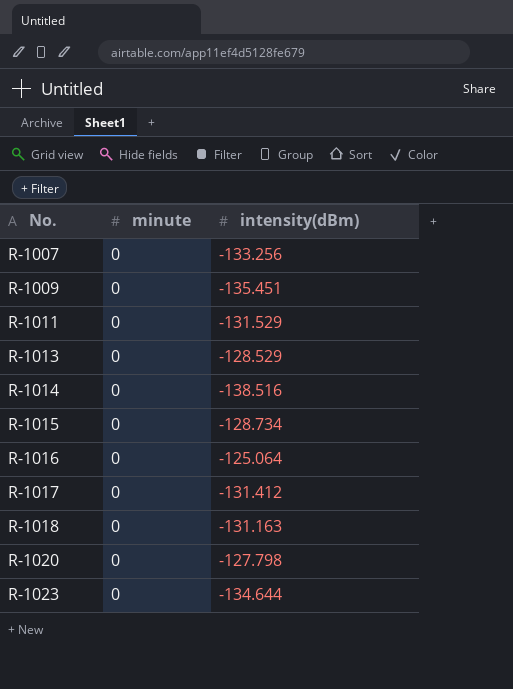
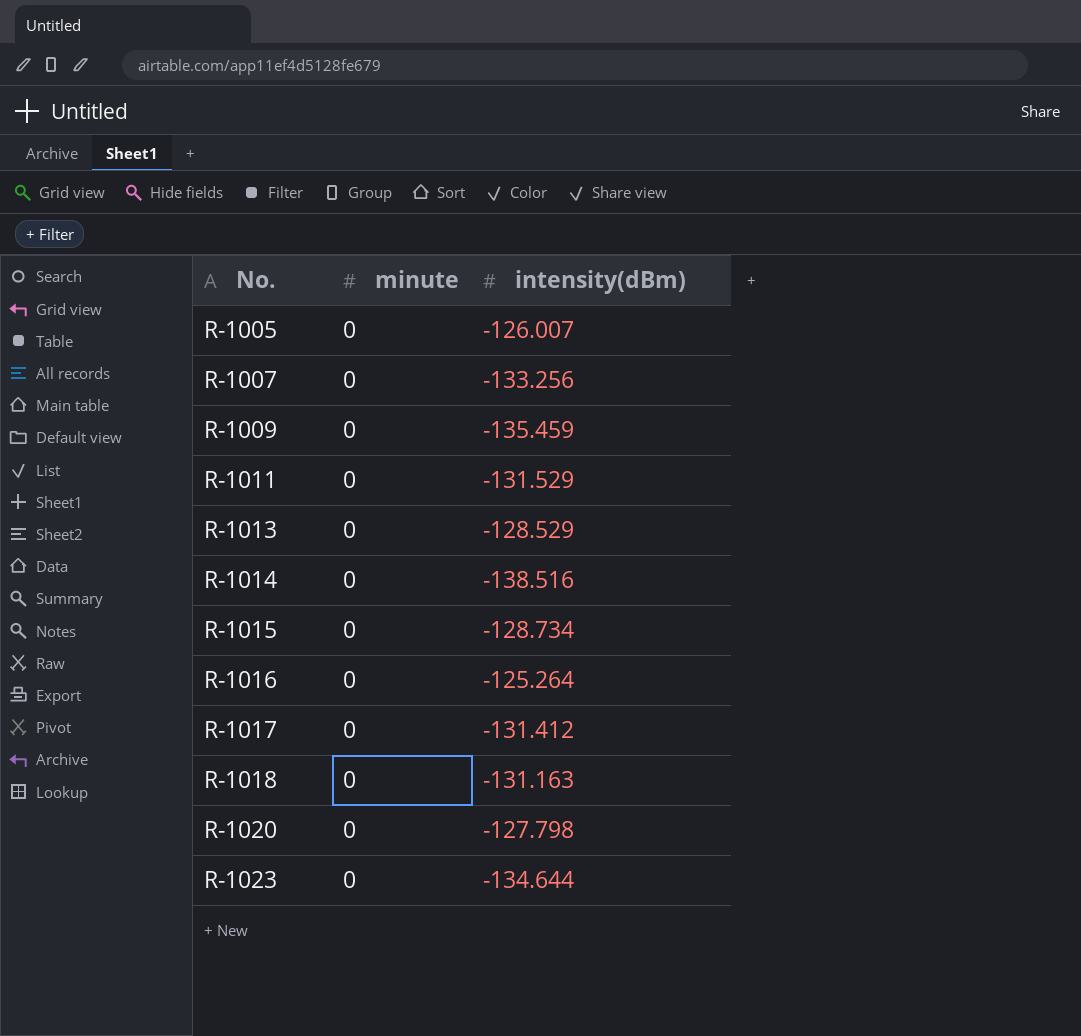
row R-1005: none -> 0 | -126.007
R-1009 | intensity(dBm): -135.451 -> -135.459
R-1016 | intensity(dBm): -125.064 -> -125.264

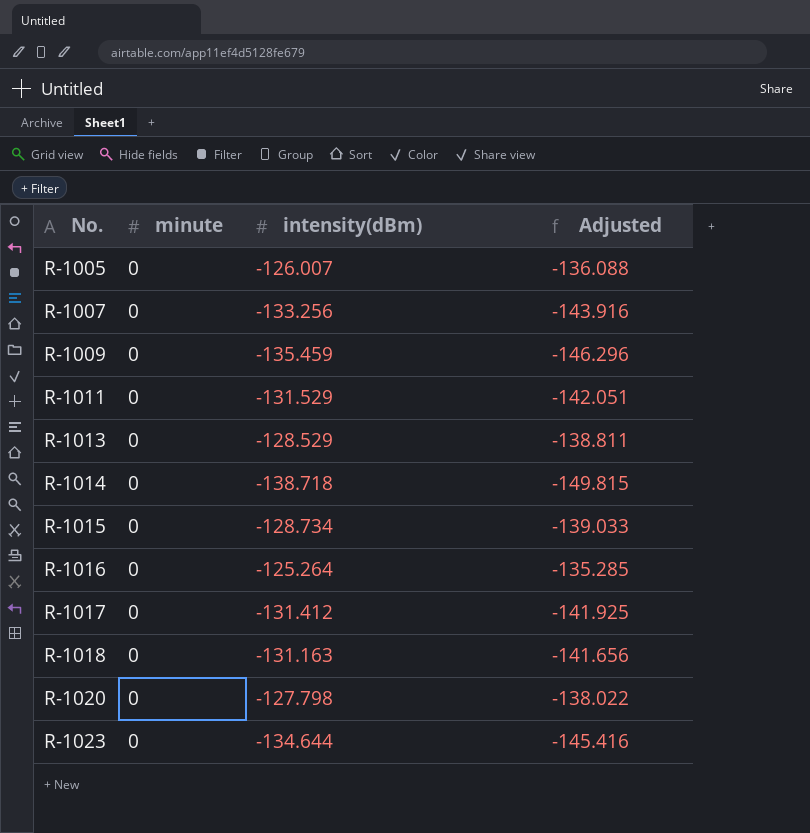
column Adjusted | formula: none -> [intensity(dBm)] * 1.08
R-1014 | intensity(dBm): -138.516 -> -138.718

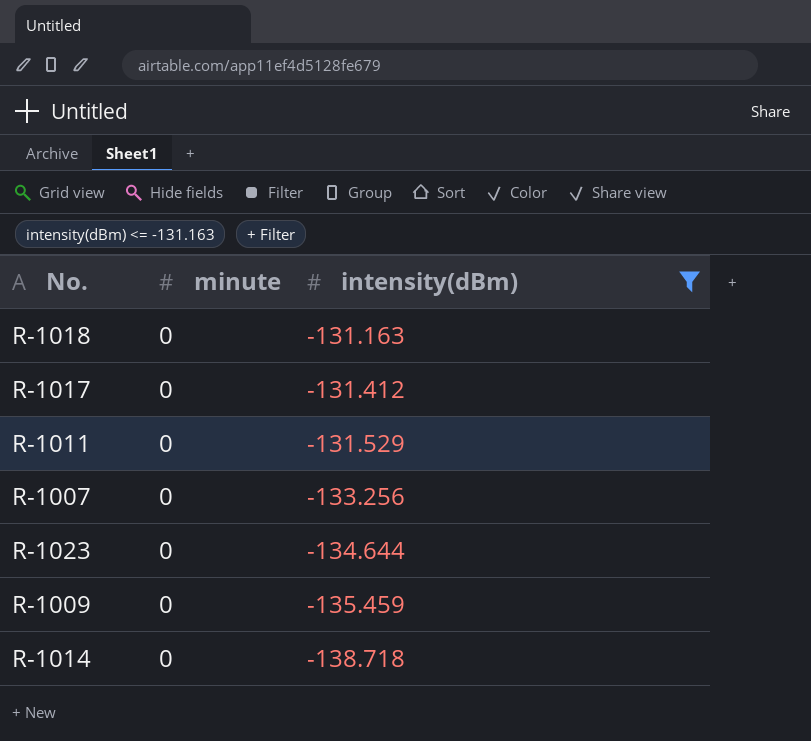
filter: none -> intensity(dBm) <= -131.163
row order: No. ascending -> intensity(dBm) descending
column Adjusted | formula: [intensity(dBm)] * 1.08 -> none

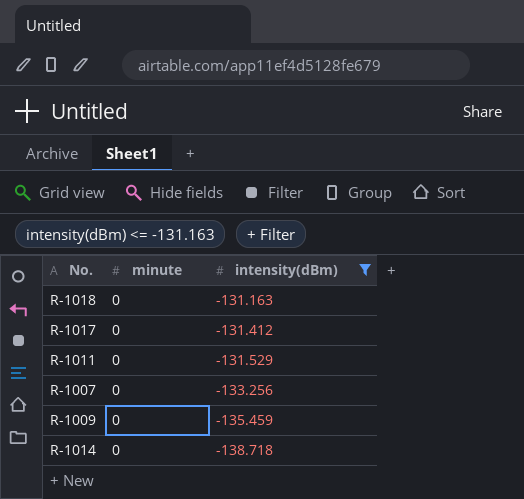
row R-1023: 0 | -134.644 -> none

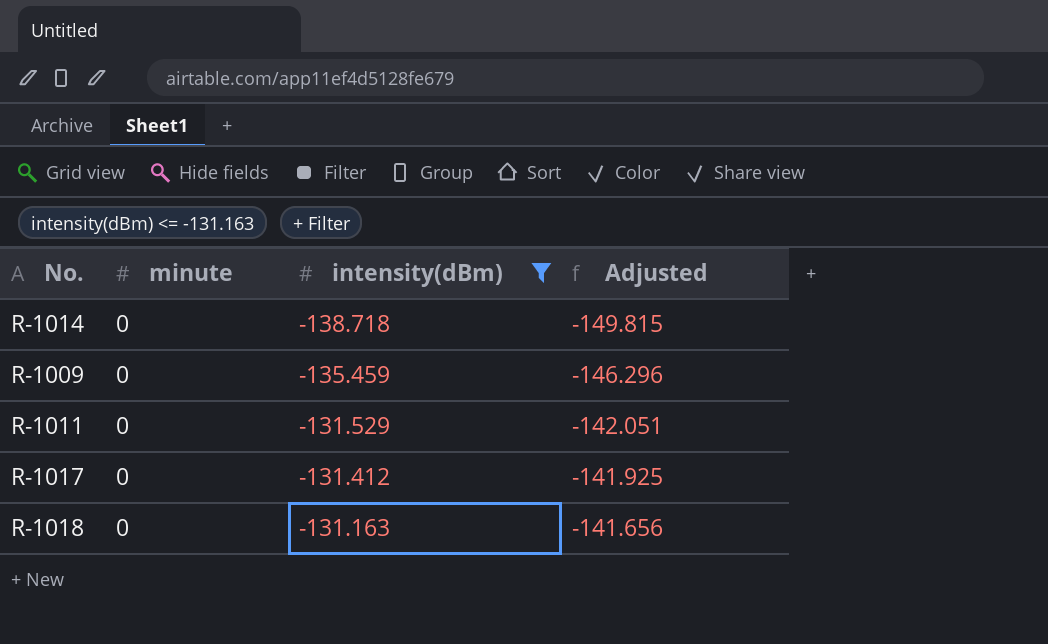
row order: intensity(dBm) descending -> intensity(dBm) ascending
column Adjusted | formula: none -> [intensity(dBm)] * 1.08
row R-1007: 0 | -133.256 -> none

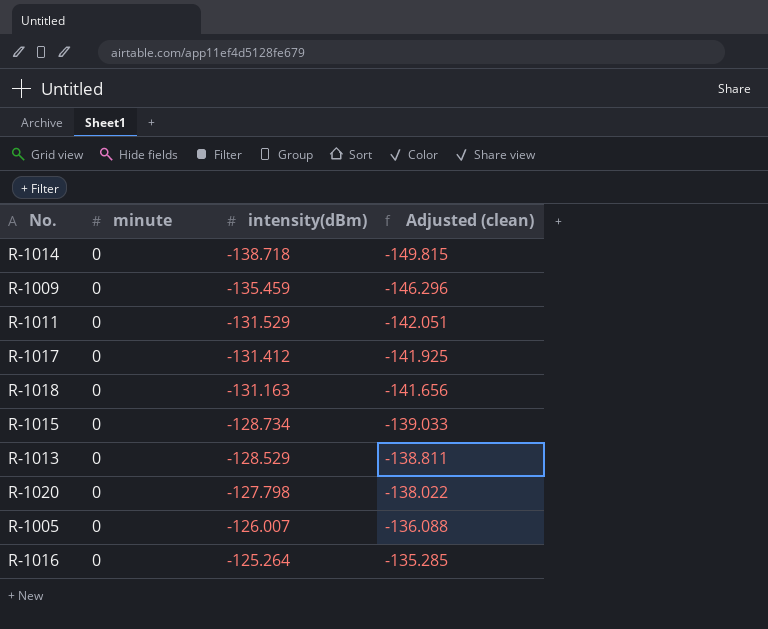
filter: intensity(dBm) <= -131.163 -> none
column name: Adjusted -> Adjusted (clean)

